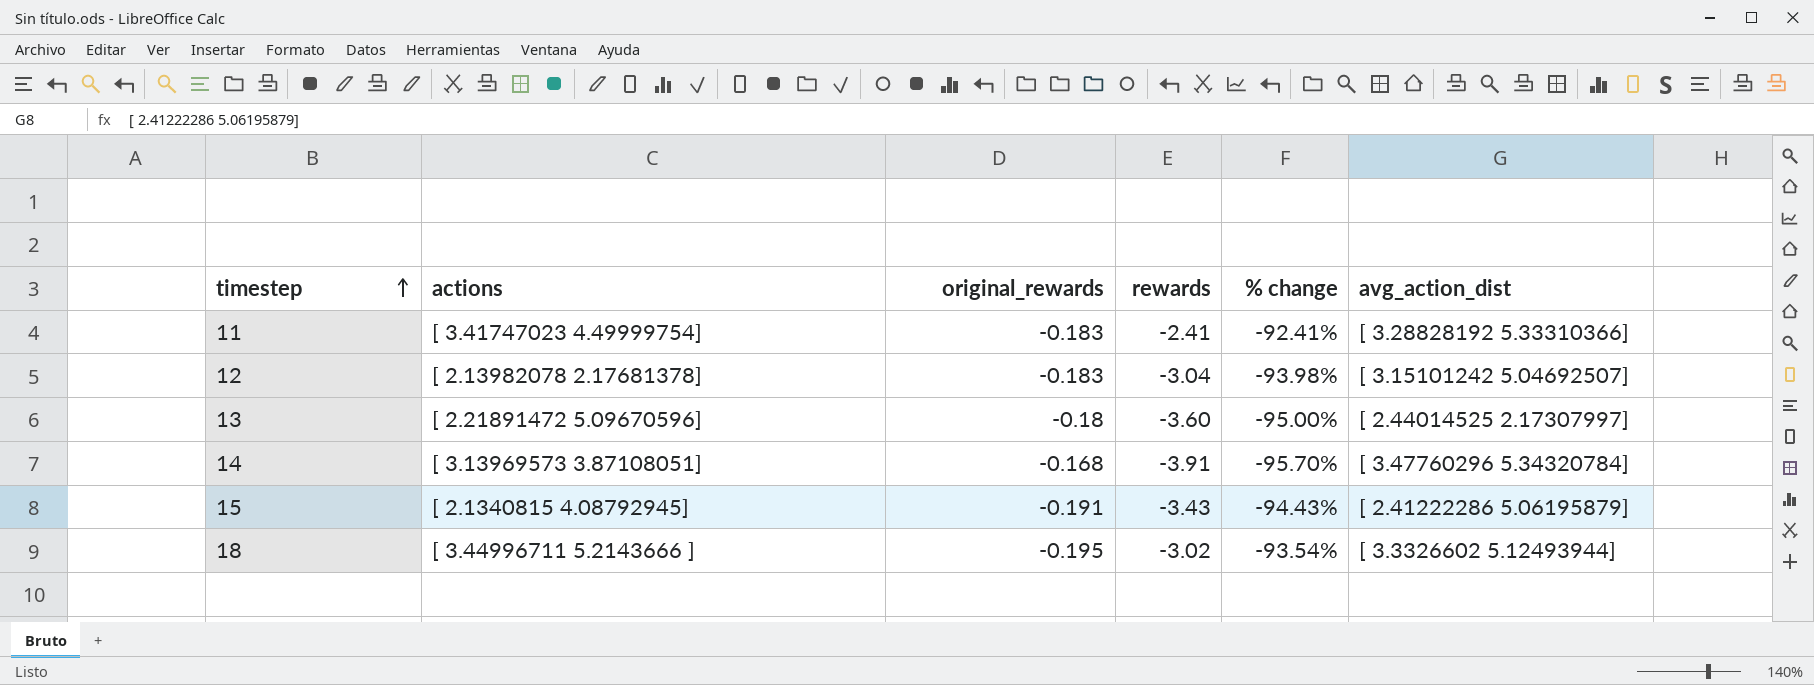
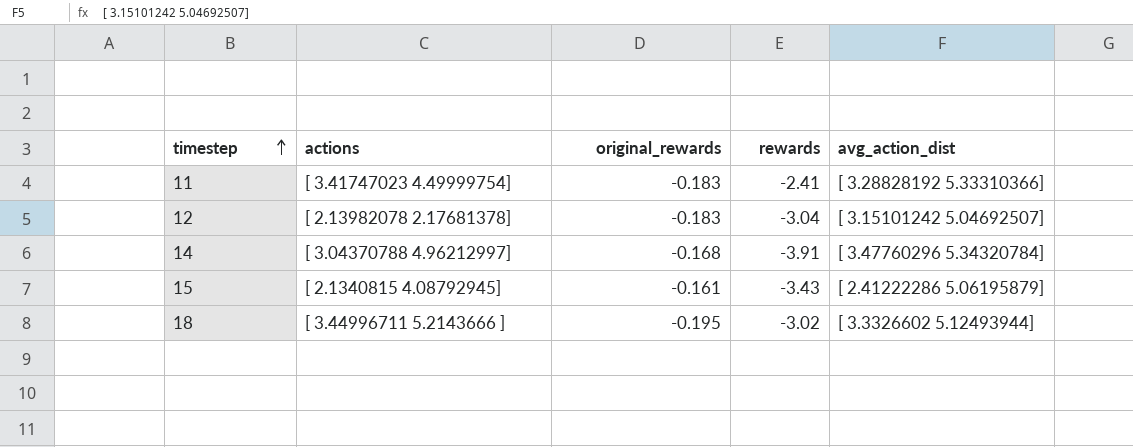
column % change | formula: ([original_rewards] - [rewards]) / [rewards] -> none
row 13: [ 2.21891472 5.09670596] | -0.18 | -3.60 | -95.00% | [ 2.44014525 2.17307997] -> none
14 | actions: [ 3.13969573 3.87108051] -> [ 3.04370788 4.96212997]
15 | original_rewards: -0.191 -> -0.161

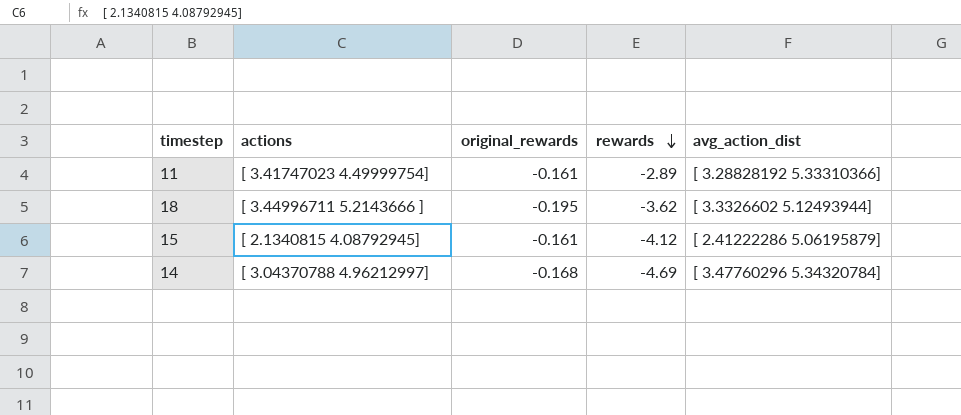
row order: timestep ascending -> rewards descending
row 12: [ 2.13982078 2.17681378] | -0.183 | -3.04 | [ 3.15101242 5.04692507] -> none
11 | original_rewards: -0.183 -> -0.161
11 | rewards: -2.41 -> -2.89
18 | rewards: -3.02 -> -3.62
15 | rewards: -3.43 -> -4.12
14 | rewards: -3.91 -> -4.69

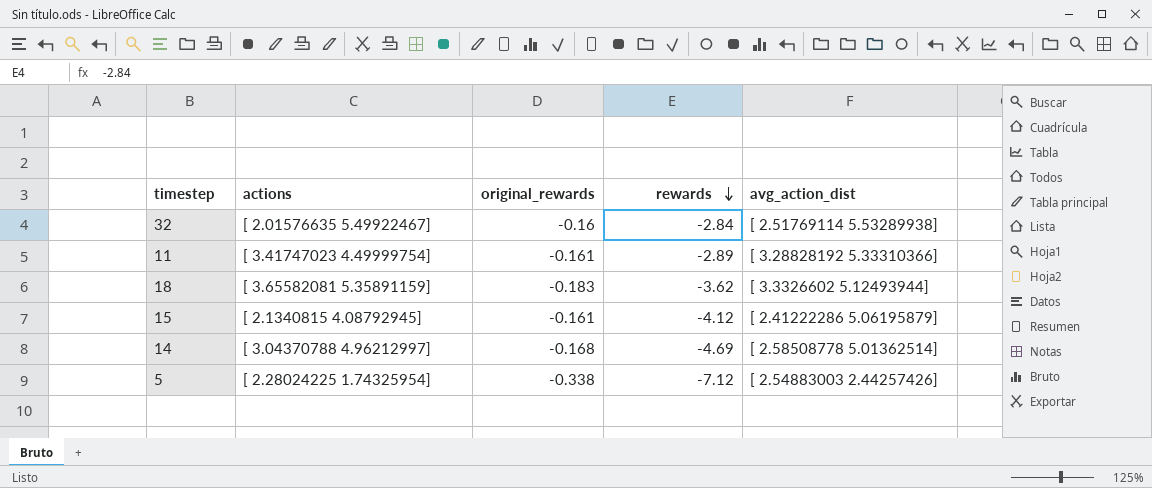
row 32: none -> [ 2.01576635 5.49922467] | -0.16 | -2.84 | [ 2.51769114 5.53289938]
18 | actions: [ 3.44996711 5.2143666 ] -> [ 3.65582081 5.35891159]
18 | original_rewards: -0.195 -> -0.183
14 | avg_action_dist: [ 3.47760296 5.34320784] -> [ 2.58508778 5.01362514]
row 5: none -> [ 2.28024225 1.74325954] | -0.338 | -7.12 | [ 2.54883003 2.44257426]

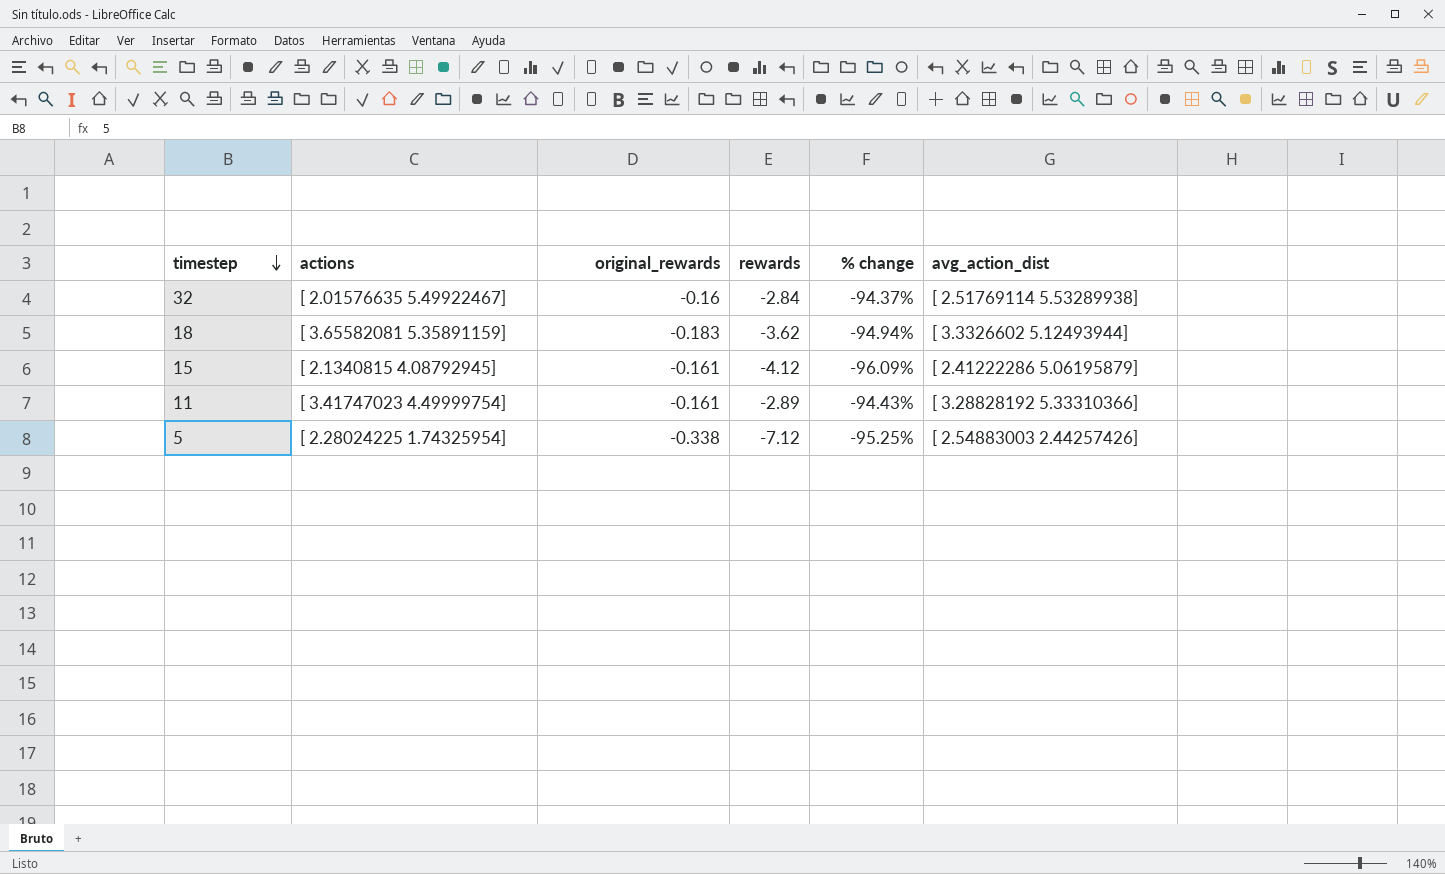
row order: rewards descending -> timestep descending
column % change | formula: none -> ([original_rewards] - [rewards]) / [rewards]
row 14: [ 3.04370788 4.96212997] | -0.168 | -4.69 | [ 2.58508778 5.01362514] -> none

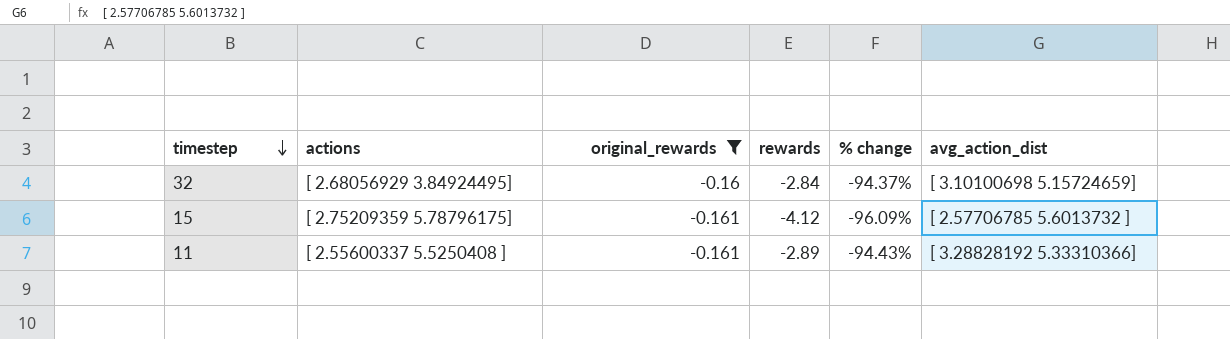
filter: none -> original_rewards >= -0.161
32 | actions: [ 2.01576635 5.49922467] -> [ 2.68056929 3.84924495]
32 | avg_action_dist: [ 2.51769114 5.53289938] -> [ 3.10100698 5.15724659]
15 | actions: [ 2.1340815 4.08792945] -> [ 2.75209359 5.78796175]
15 | avg_action_dist: [ 2.41222286 5.06195879] -> [ 2.57706785 5.6013732 ]
11 | actions: [ 3.41747023 4.49999754] -> [ 2.55600337 5.5250408 ]

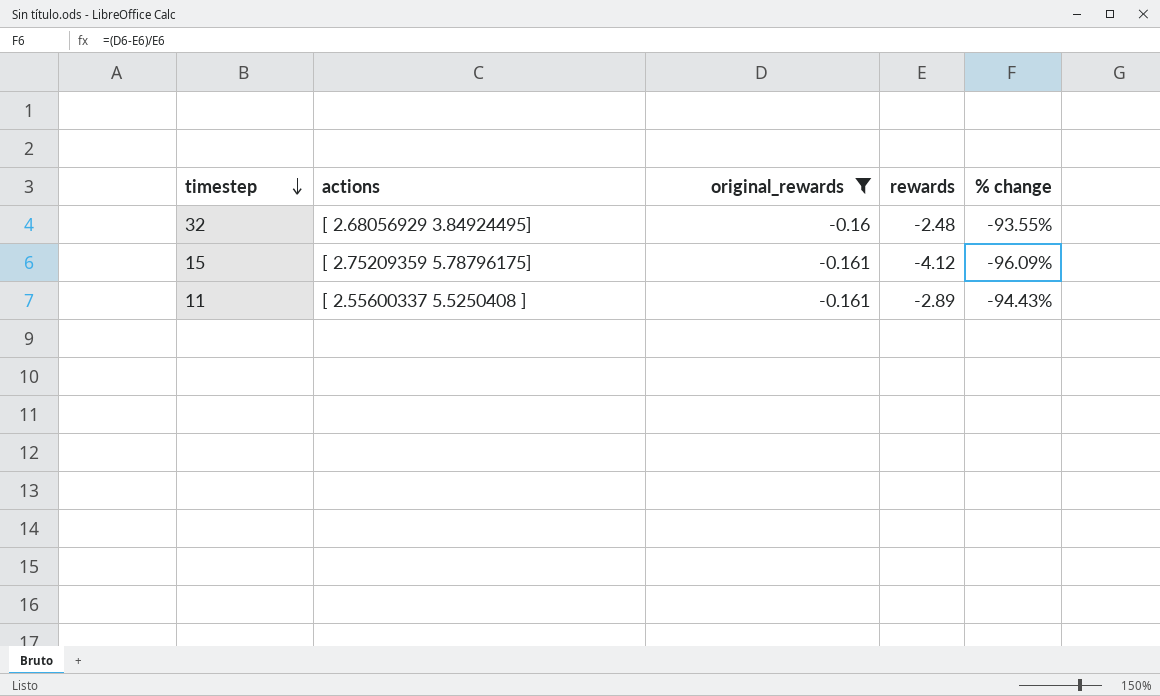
column avg_action_dist | position: 6 -> none
32 | rewards: -2.84 -> -2.48
32 | % change: -94.37% -> -93.55%

